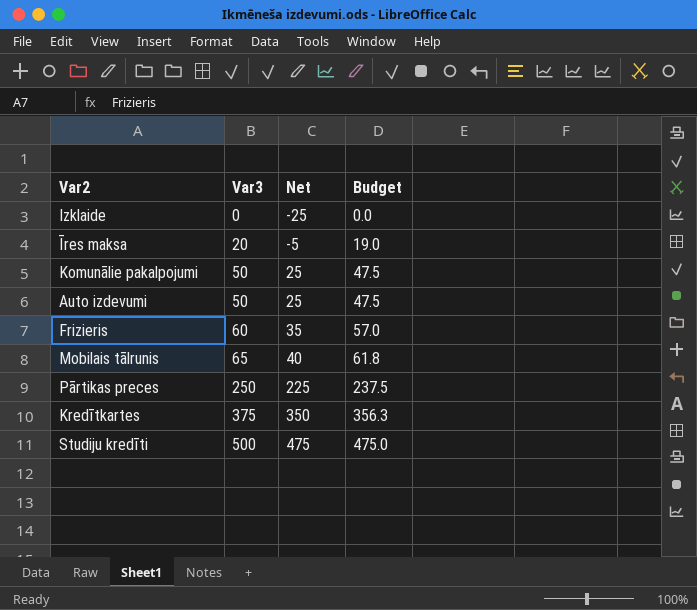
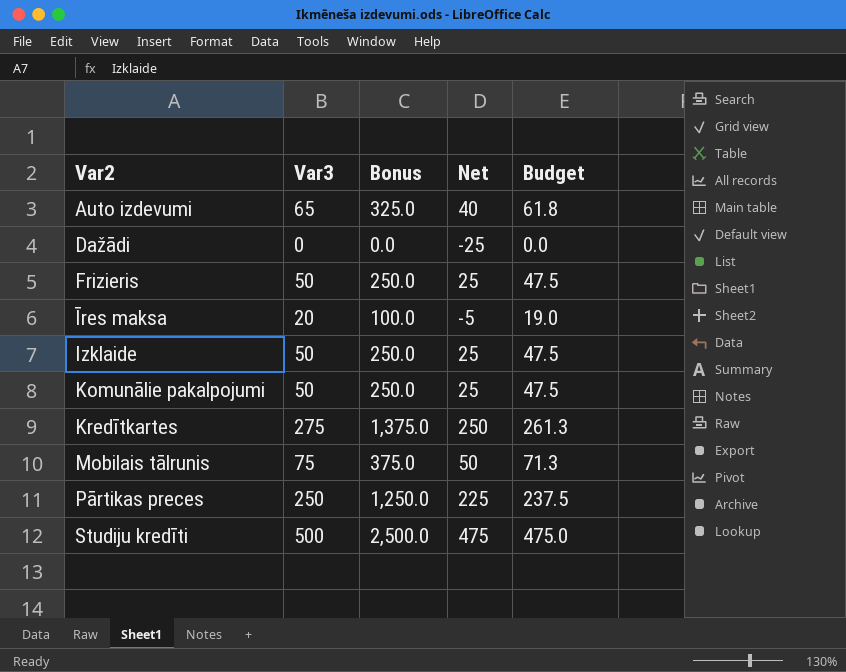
row order: Var3 ascending -> Var2 ascending
column Bonus | formula: none -> [Var3] * 5
Auto izdevumi | Var3: 50 -> 65
Auto izdevumi | Net: 25 -> 40
Auto izdevumi | Budget: 47.5 -> 61.8
row Dažādi: none -> 0 | 0.0 | -25 | 0.0
Frizieris | Var3: 60 -> 50
Frizieris | Net: 35 -> 25
Frizieris | Budget: 57.0 -> 47.5
Izklaide | Var3: 0 -> 50
Izklaide | Net: -25 -> 25
Izklaide | Budget: 0.0 -> 47.5
Kredītkartes | Var3: 375 -> 275
Kredītkartes | Net: 350 -> 250
Kredītkartes | Budget: 356.3 -> 261.3
Mobilais tālrunis | Var3: 65 -> 75
Mobilais tālrunis | Net: 40 -> 50
Mobilais tālrunis | Budget: 61.8 -> 71.3

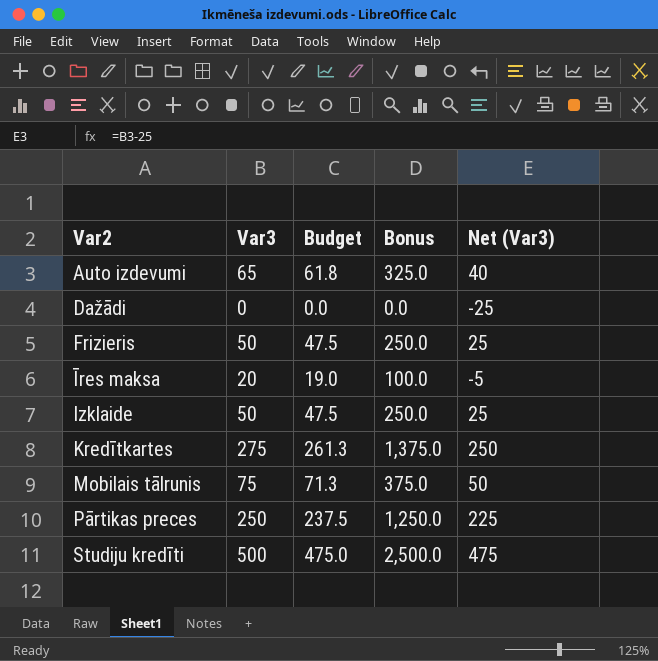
column Budget | position: 5 -> 3
column name: Net -> Net (Var3)
row Komunālie pakalpojumi: 50 | 250.0 | 25 | 47.5 -> none

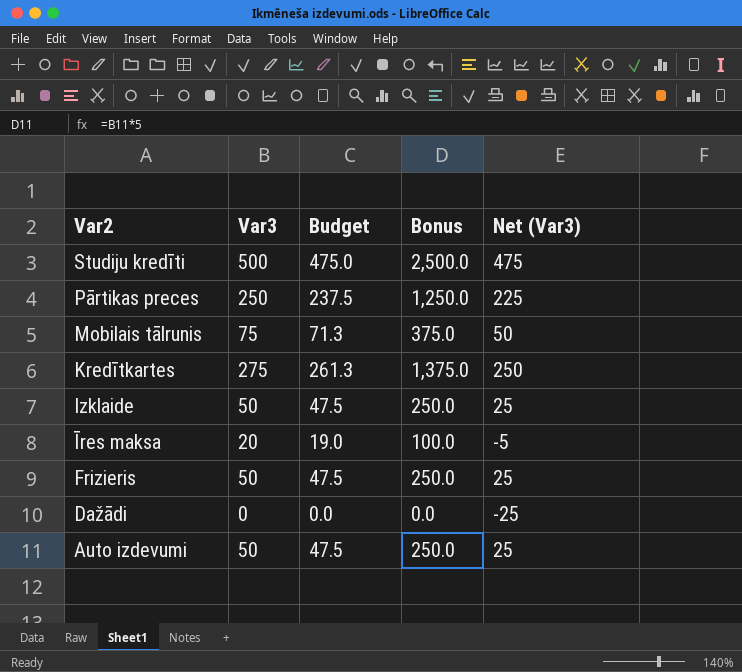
row order: Var2 ascending -> Var2 descending
Auto izdevumi | Var3: 65 -> 50
Auto izdevumi | Budget: 61.8 -> 47.5
Auto izdevumi | Bonus: 325.0 -> 250.0
Auto izdevumi | Net (Var3): 40 -> 25

